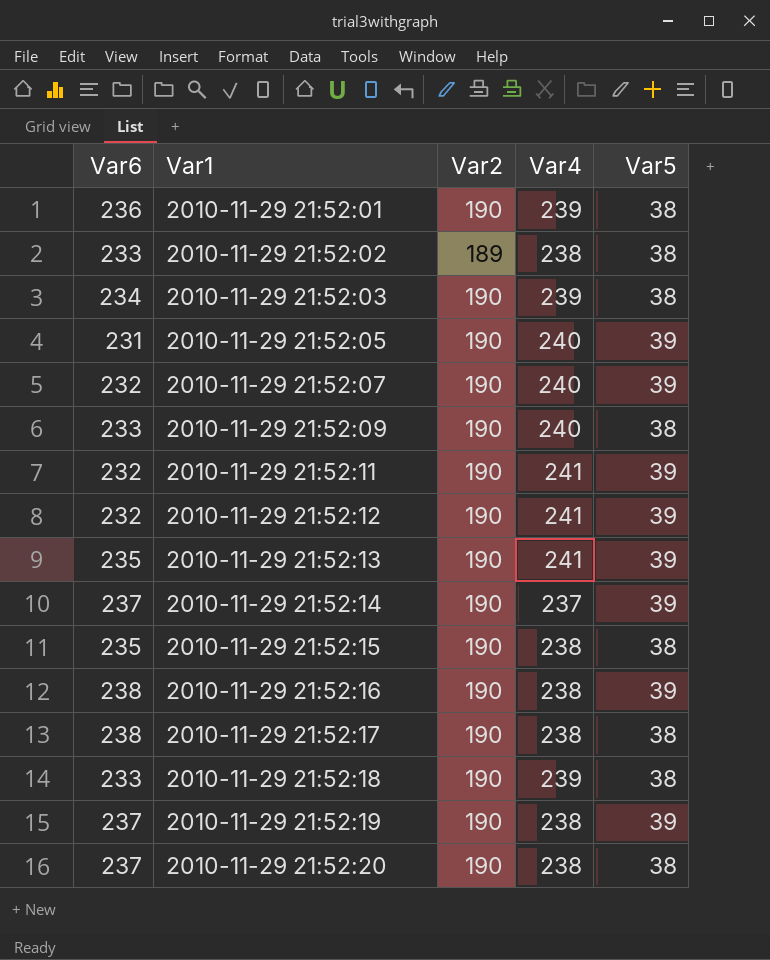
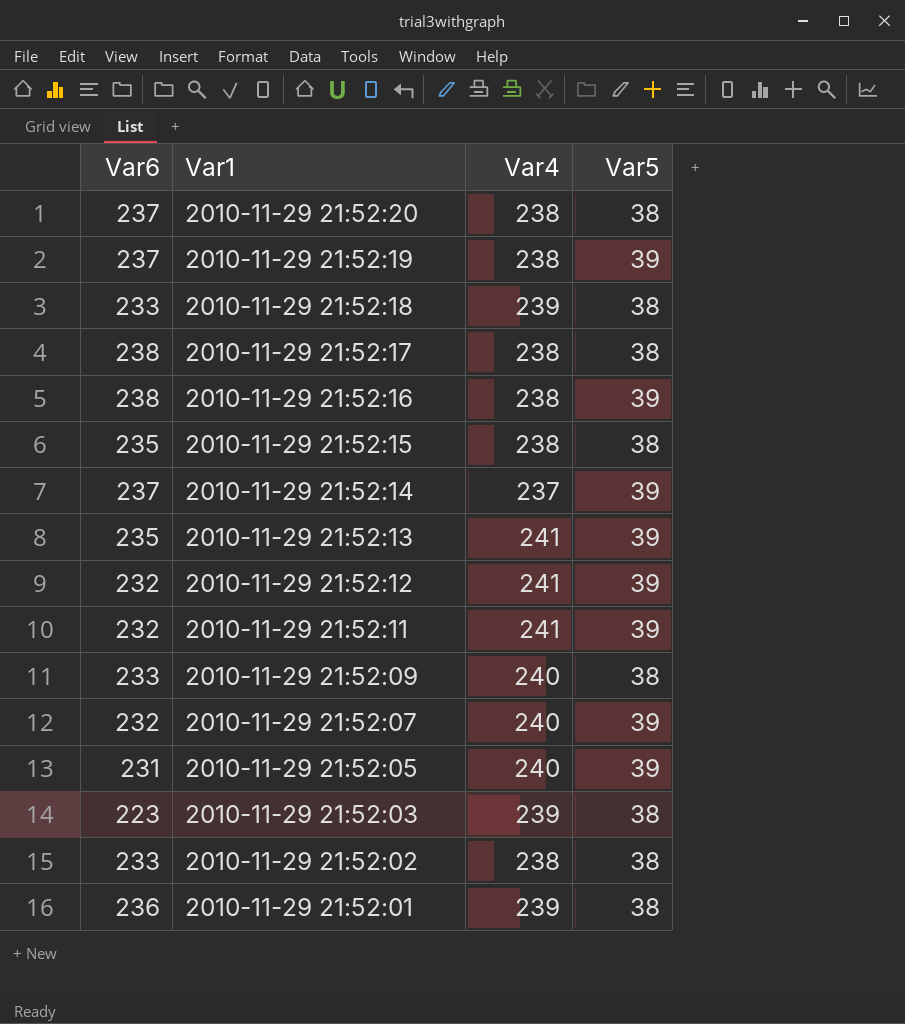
row order: Var1 ascending -> Var1 descending
column Var2 | position: 3 -> none
2010-11-29 21:52:03 | Var6: 234 -> 223

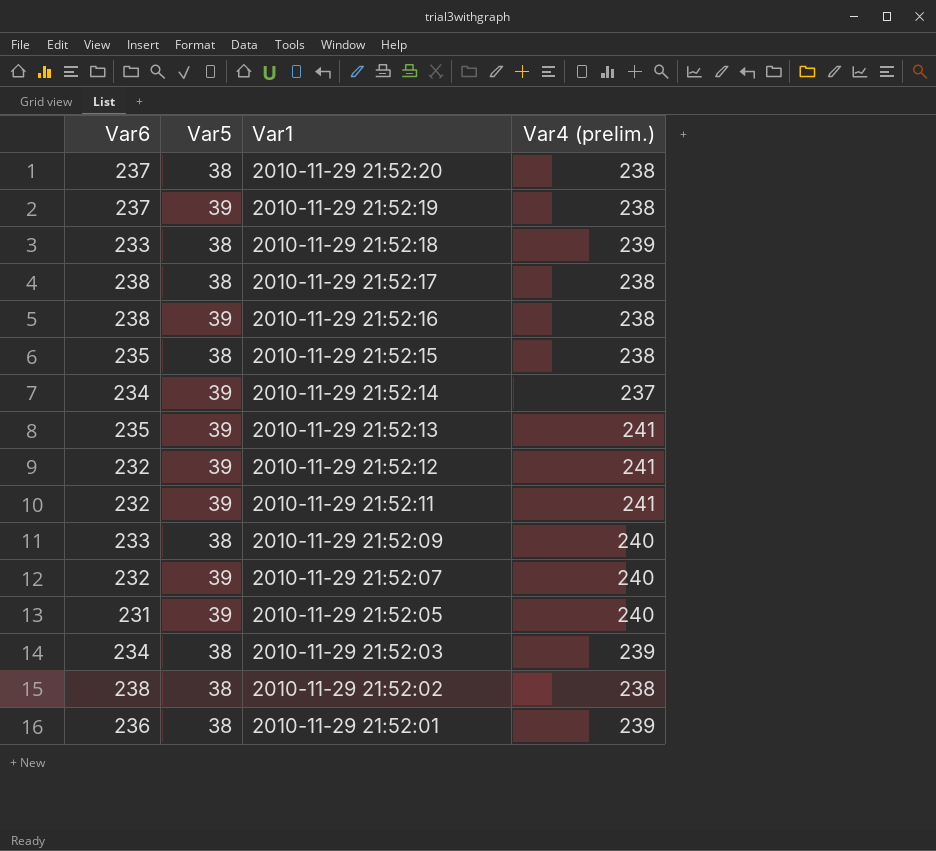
column Var5 | position: 4 -> 2
column name: Var4 -> Var4 (prelim.)
2010-11-29 21:52:14 | Var6: 237 -> 234
2010-11-29 21:52:03 | Var6: 223 -> 234
2010-11-29 21:52:02 | Var6: 233 -> 238

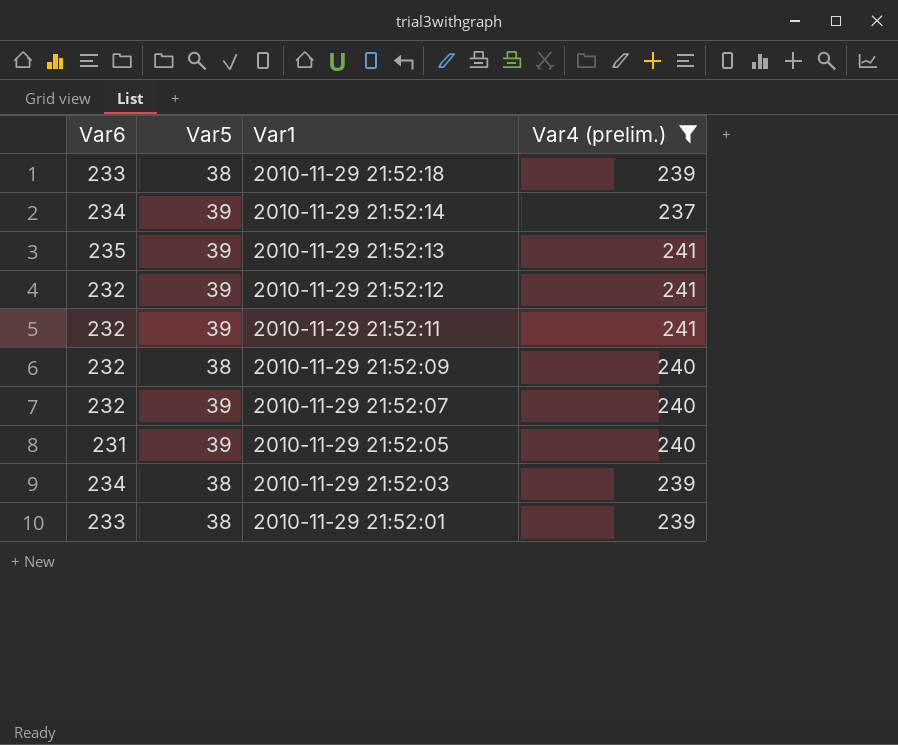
filter: none -> Var4 (prelim.) != 238
2010-11-29 21:52:09 | Var6: 233 -> 232
2010-11-29 21:52:01 | Var6: 236 -> 233

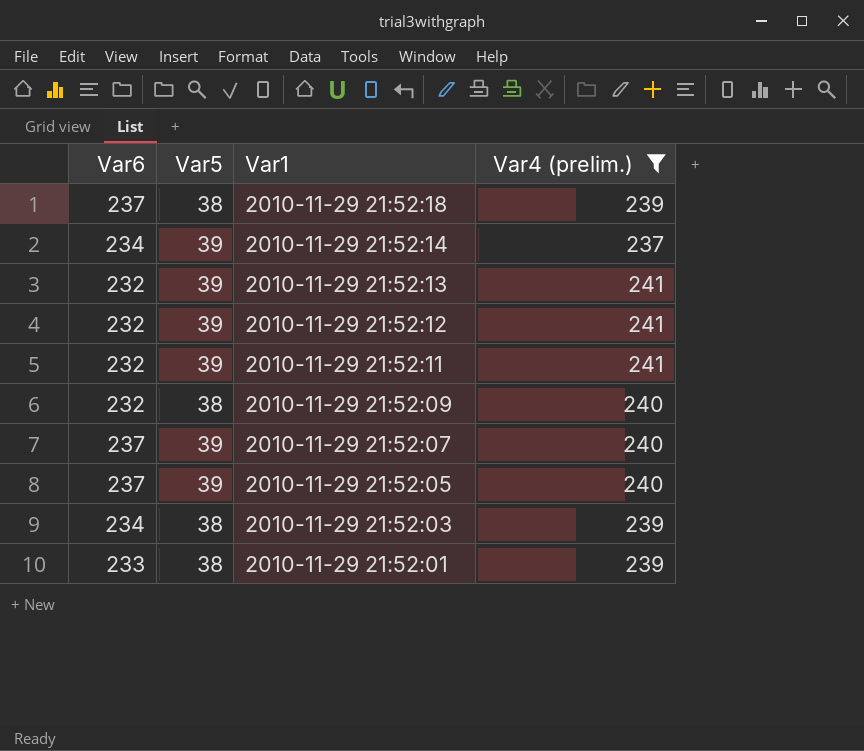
2010-11-29 21:52:18 | Var6: 233 -> 237
2010-11-29 21:52:13 | Var6: 235 -> 232
2010-11-29 21:52:07 | Var6: 232 -> 237
2010-11-29 21:52:05 | Var6: 231 -> 237

